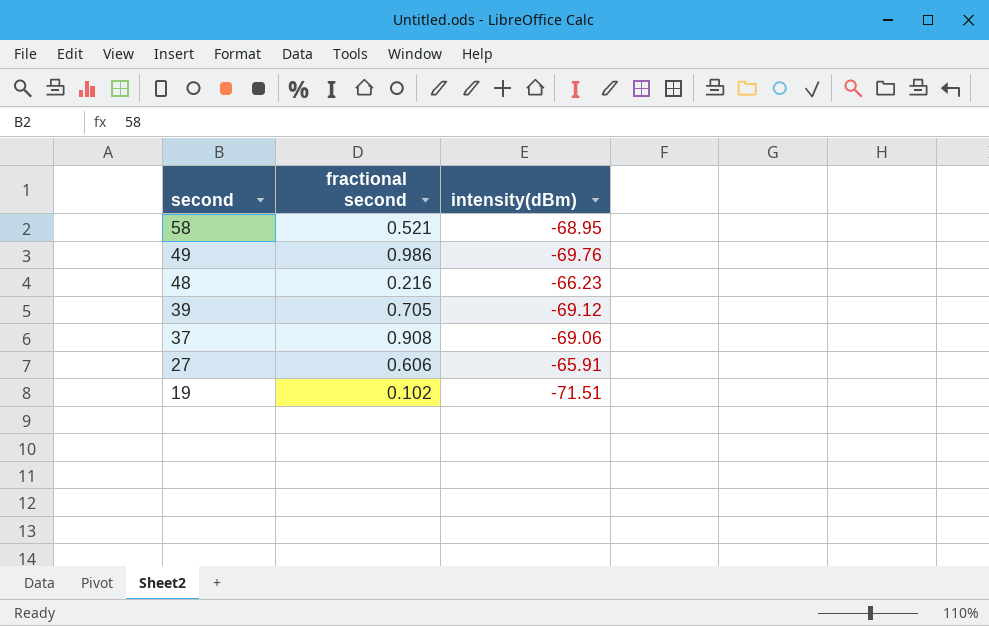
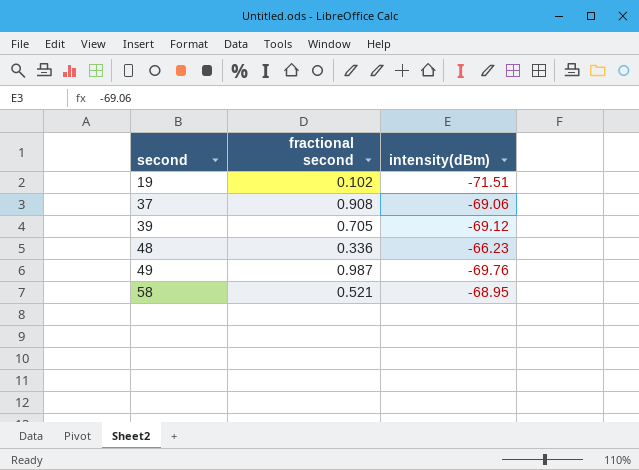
row order: second descending -> second ascending
row 27: 0.606 | -65.91 -> none
48 | fractional second: 0.216 -> 0.336
49 | fractional second: 0.986 -> 0.987

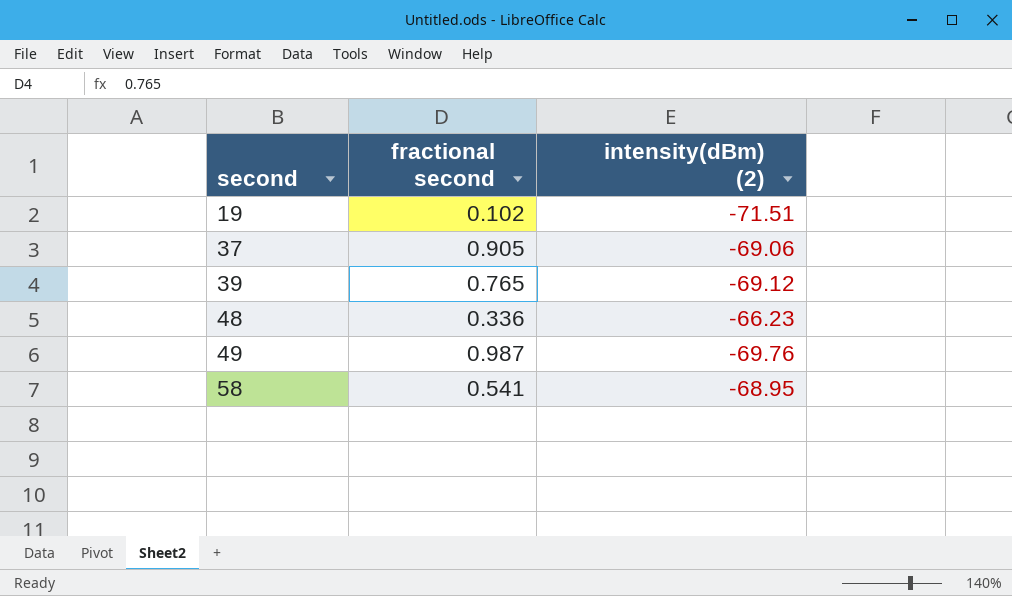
column name: intensity(dBm) -> intensity(dBm) (2)
37 | fractional second: 0.908 -> 0.905
39 | fractional second: 0.705 -> 0.765
58 | fractional second: 0.521 -> 0.541

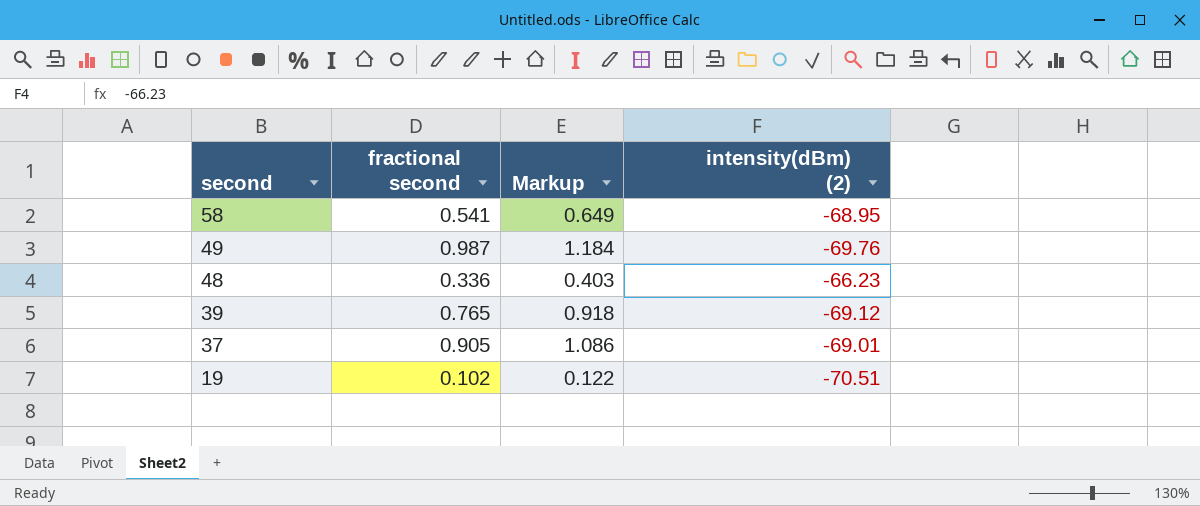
row order: second ascending -> second descending
column Markup | formula: none -> [fractional second] * 1.2
37 | intensity(dBm) (2): -69.06 -> -69.01
19 | intensity(dBm) (2): -71.51 -> -70.51

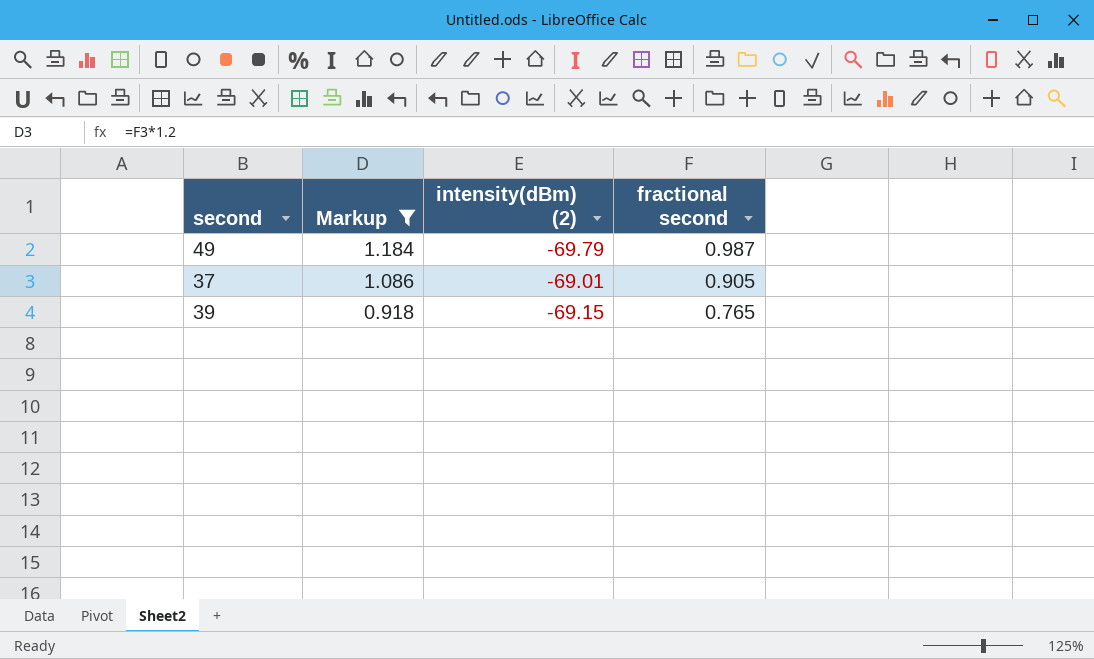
filter: none -> Markup >= 0.918
row order: second descending -> Markup descending
column fractional second | position: 2 -> 4
49 | intensity(dBm) (2): -69.76 -> -69.79
39 | intensity(dBm) (2): -69.12 -> -69.15

